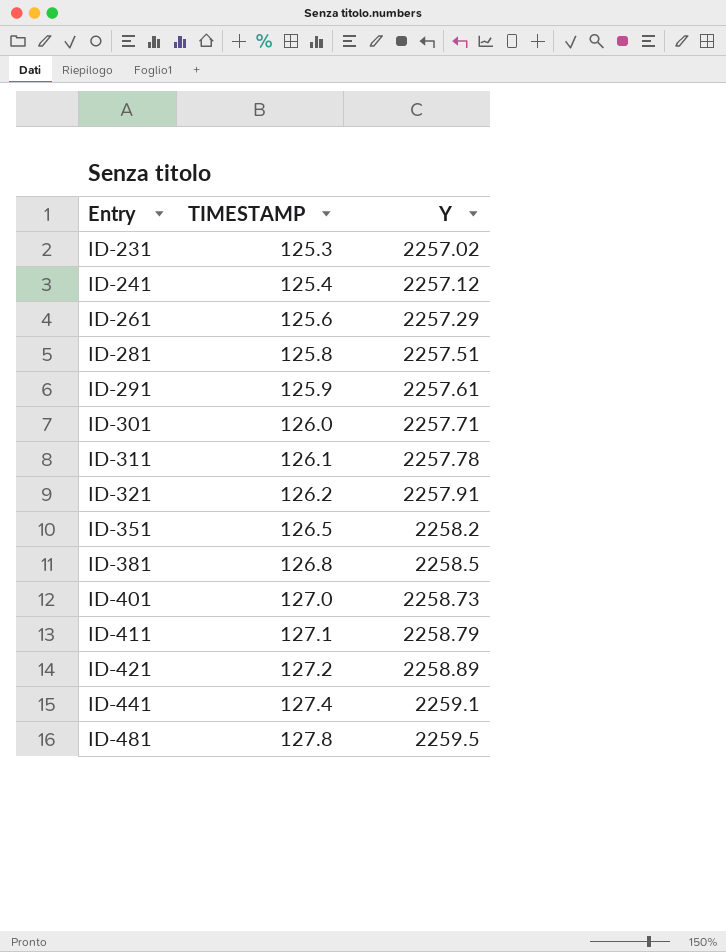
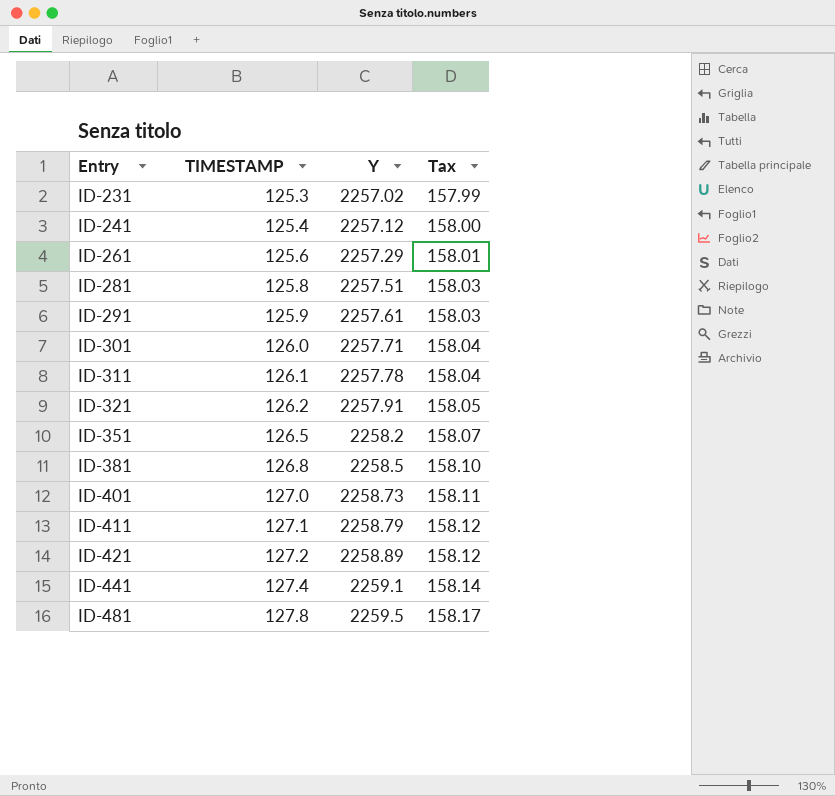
column Tax | formula: none -> [Y] * 0.07

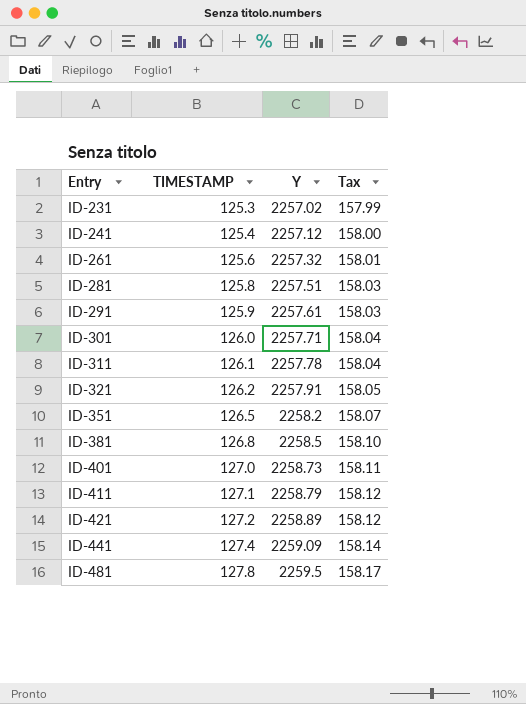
ID-261 | Y: 2257.29 -> 2257.32
ID-441 | Y: 2259.1 -> 2259.09

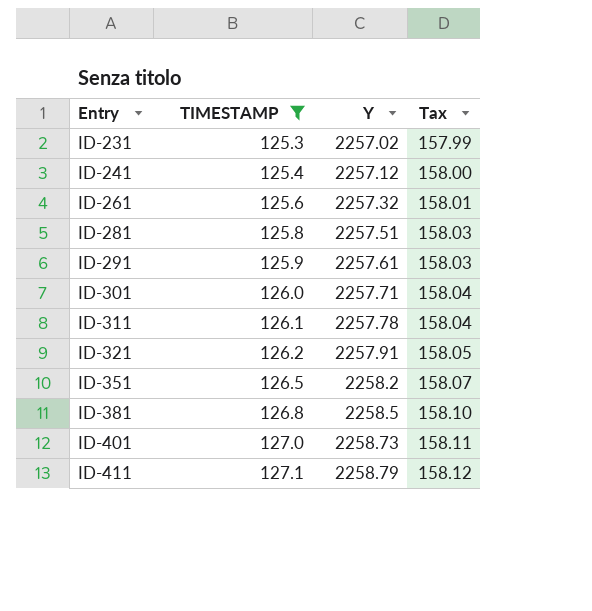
filter: none -> TIMESTAMP <= 127.1

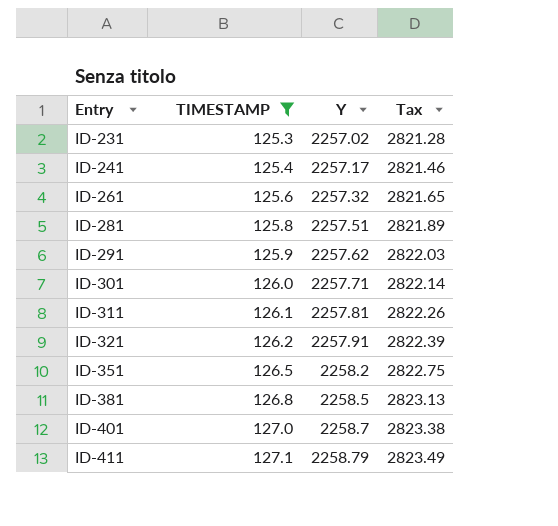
column Tax | formula: [Y] * 0.07 -> [Y] * 1.25
ID-241 | Y: 2257.12 -> 2257.17
ID-291 | Y: 2257.61 -> 2257.62
ID-311 | Y: 2257.78 -> 2257.81
ID-401 | Y: 2258.73 -> 2258.7

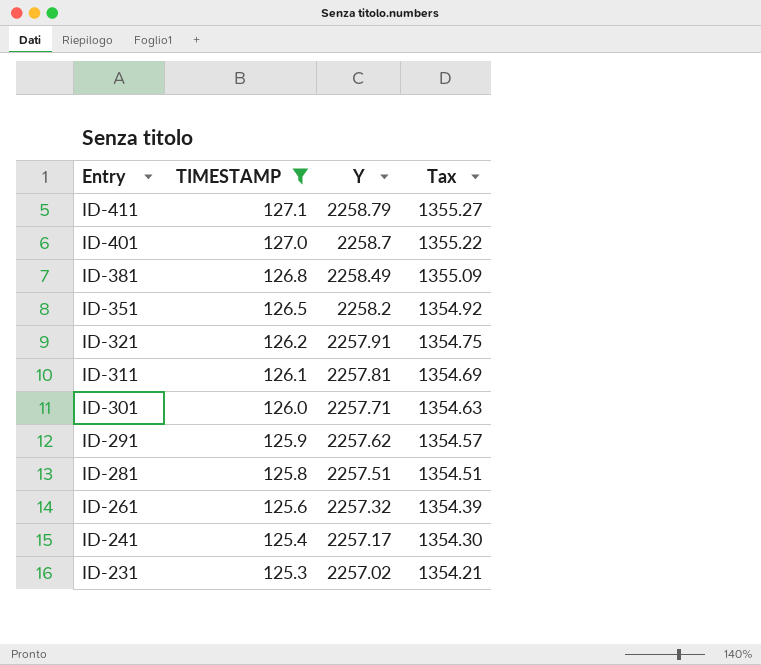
row order: Entry ascending -> Entry descending
column Tax | formula: [Y] * 1.25 -> [Y] * 0.6
ID-381 | Y: 2258.5 -> 2258.49

